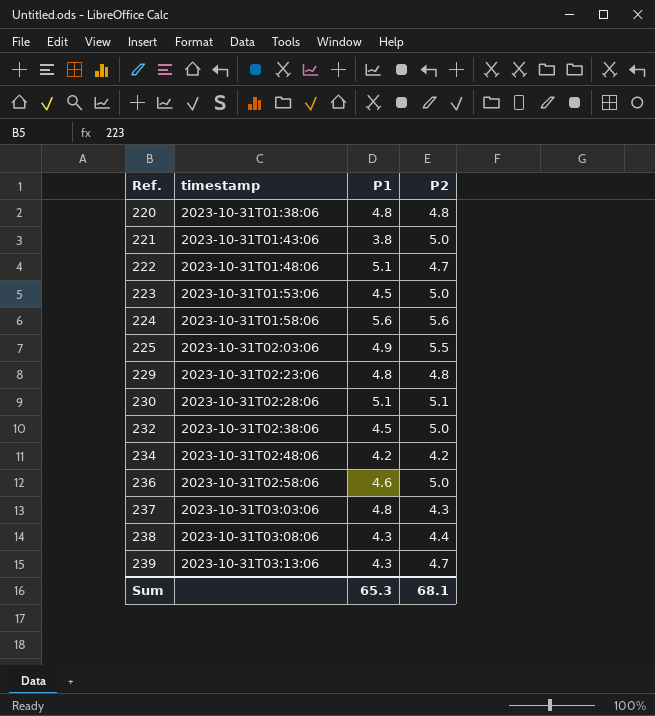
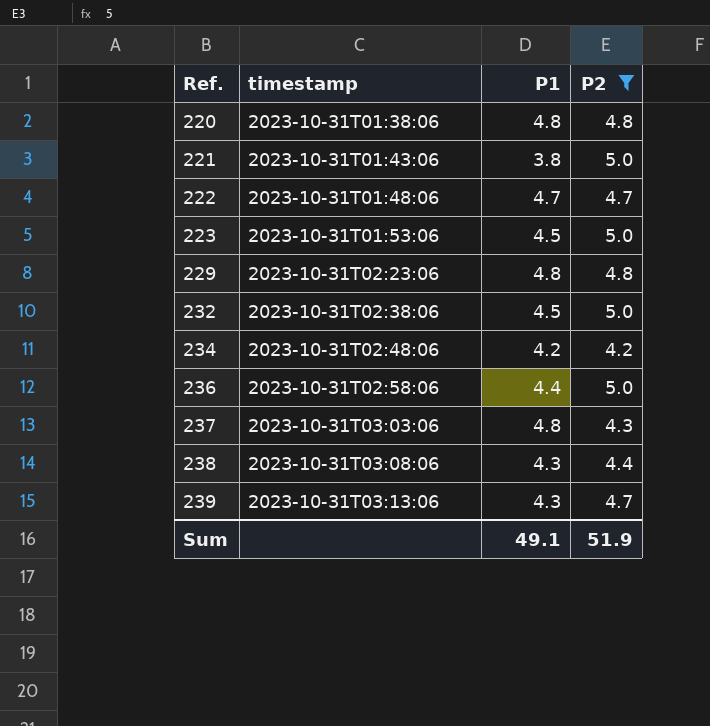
filter: none -> P2 <= 5.0
222 | P1: 5.1 -> 4.7
236 | P1: 4.6 -> 4.4
Sum | P1: 65.3 -> 49.1
Sum | P2: 68.1 -> 51.9

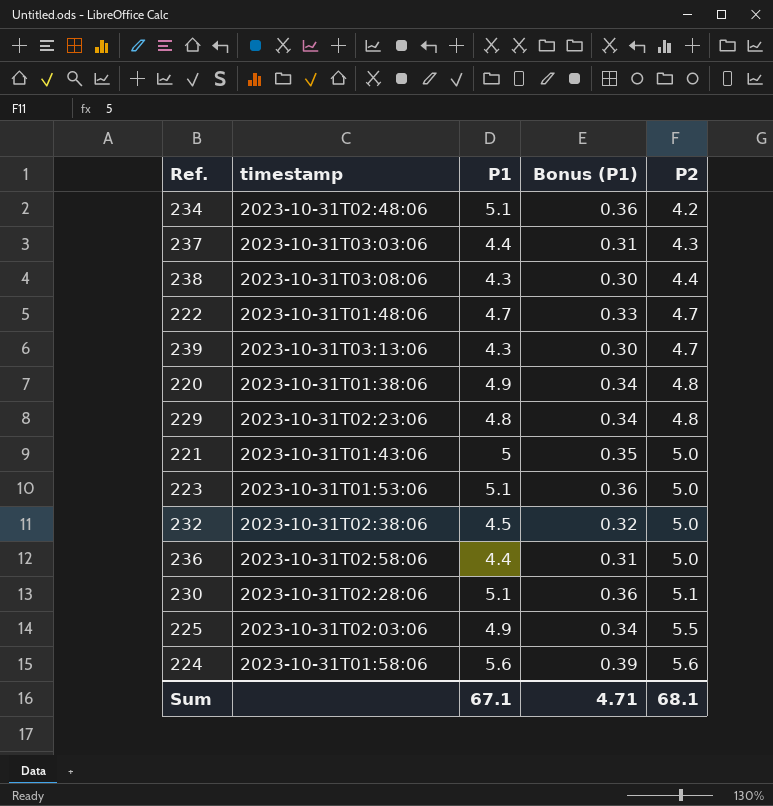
filter: P2 <= 5.0 -> none
row order: Ref. ascending -> P2 ascending
column Bonus (P1) | formula: none -> [P1] * 0.07
234 | P1: 4.2 -> 5.1
237 | P1: 4.8 -> 4.4
220 | P1: 4.8 -> 4.9
221 | P1: 3.8 -> 5
223 | P1: 4.5 -> 5.1
Sum | P1: 49.1 -> 67.1
Sum | P2: 51.9 -> 68.1

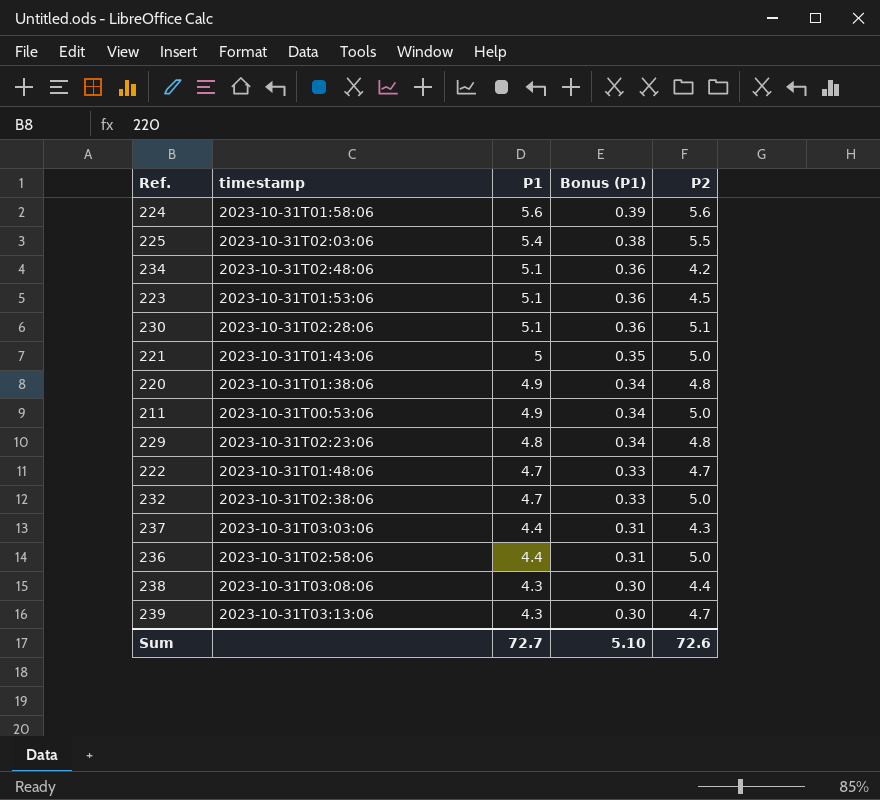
row order: P2 ascending -> P1 descending
225 | P1: 4.9 -> 5.4
225 | Bonus (P1): 0.34 -> 0.38
223 | P2: 5.0 -> 4.5
row 211: none -> 2023-10-31T00:53:06 | 4.9 | 0.34 | 5.0
232 | P1: 4.5 -> 4.7
232 | Bonus (P1): 0.32 -> 0.33
Sum | P1: 67.1 -> 72.7
Sum | Bonus (P1): 4.71 -> 5.10
Sum | P2: 68.1 -> 72.6

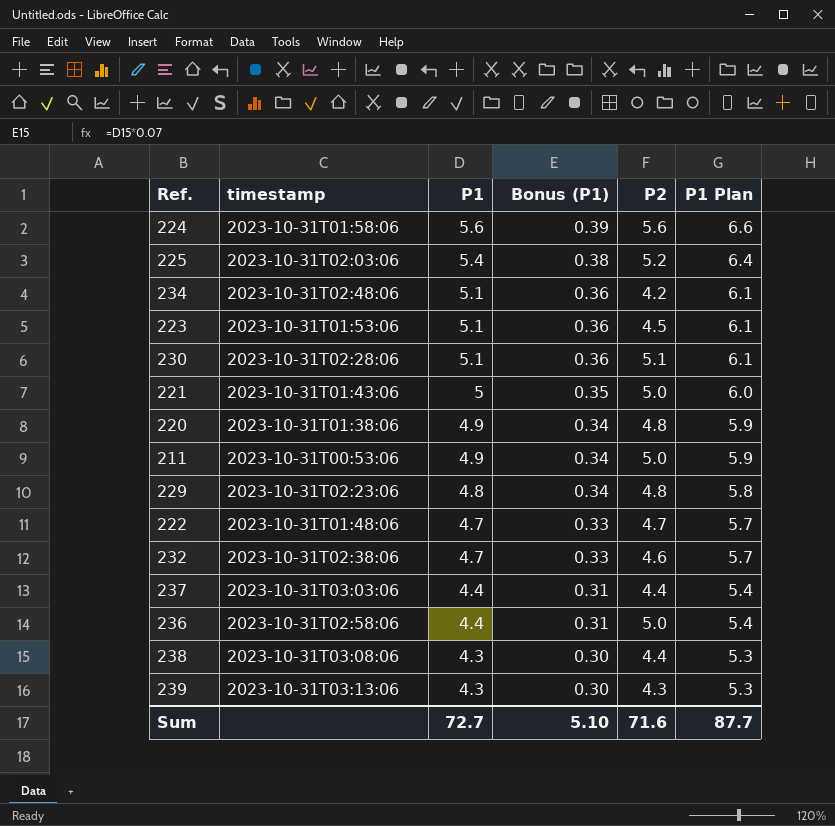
column P1 Plan | formula: none -> [P1] + 1
225 | P2: 5.5 -> 5.2
232 | P2: 5.0 -> 4.6
237 | P2: 4.3 -> 4.4
239 | P2: 4.7 -> 4.3
Sum | P2: 72.6 -> 71.6

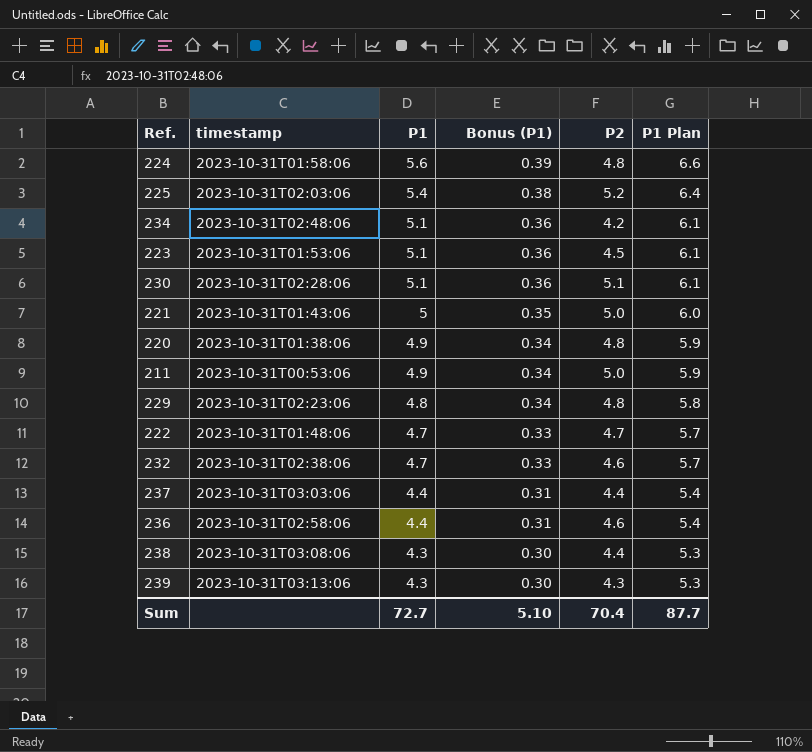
224 | P2: 5.6 -> 4.8
236 | P2: 5.0 -> 4.6
Sum | P2: 71.6 -> 70.4

